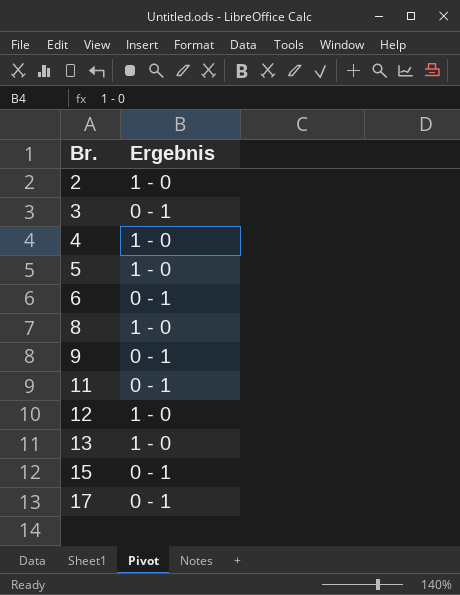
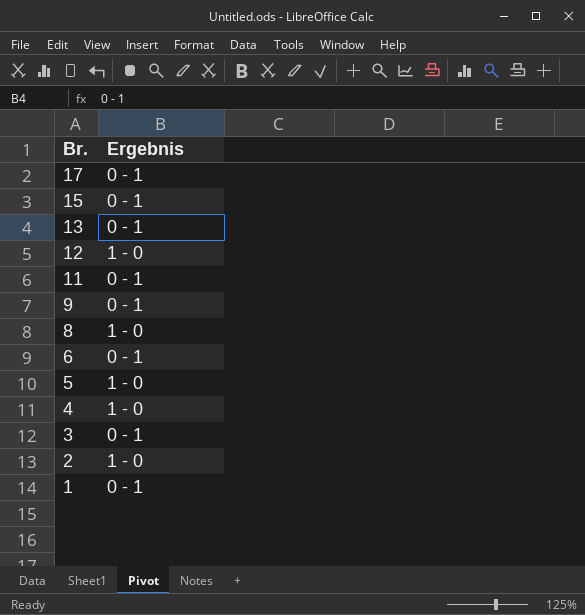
row order: Br. ascending -> Br. descending
13 | Ergebnis: 1 - 0 -> 0 - 1
row 1: none -> 0 - 1

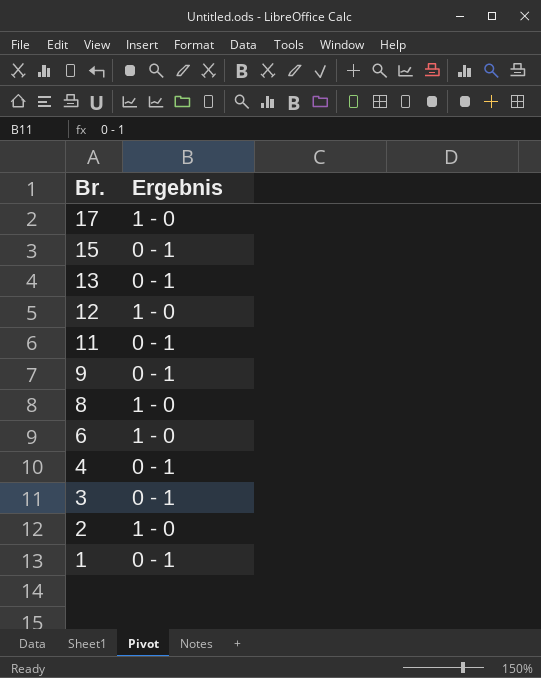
row 5: 1 - 0 -> none
17 | Ergebnis: 0 - 1 -> 1 - 0
6 | Ergebnis: 0 - 1 -> 1 - 0
4 | Ergebnis: 1 - 0 -> 0 - 1

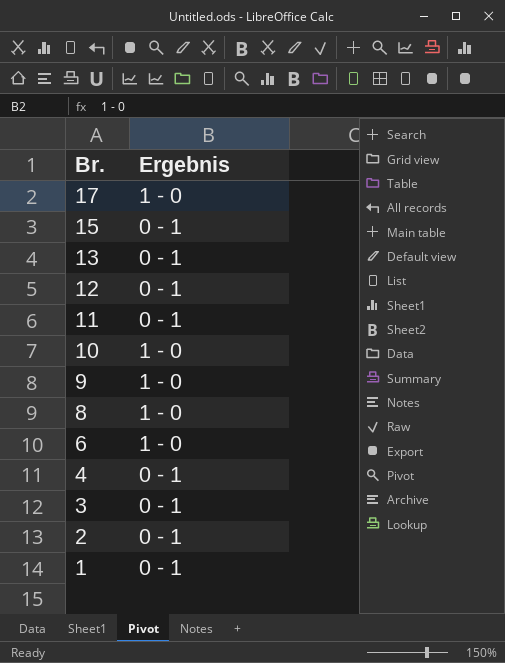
12 | Ergebnis: 1 - 0 -> 0 - 1
row 10: none -> 1 - 0
9 | Ergebnis: 0 - 1 -> 1 - 0
2 | Ergebnis: 1 - 0 -> 0 - 1

